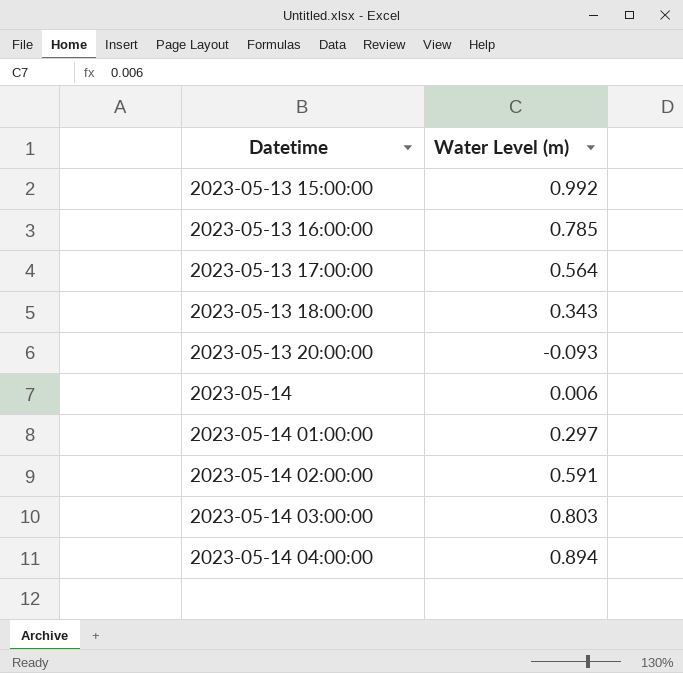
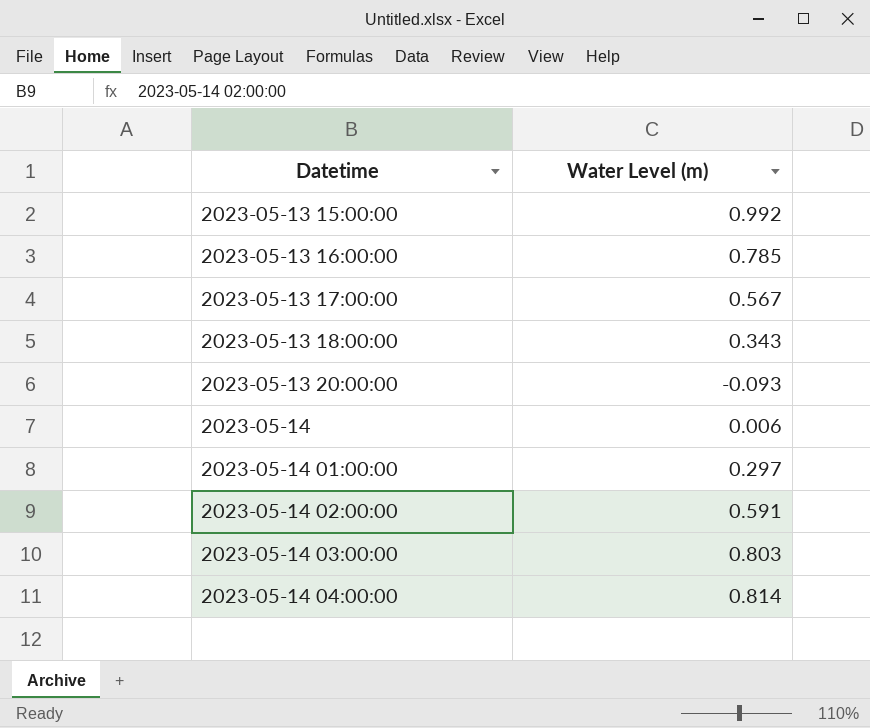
2023-05-13 17:00:00 | Water Level (m): 0.564 -> 0.567
2023-05-14 04:00:00 | Water Level (m): 0.894 -> 0.814

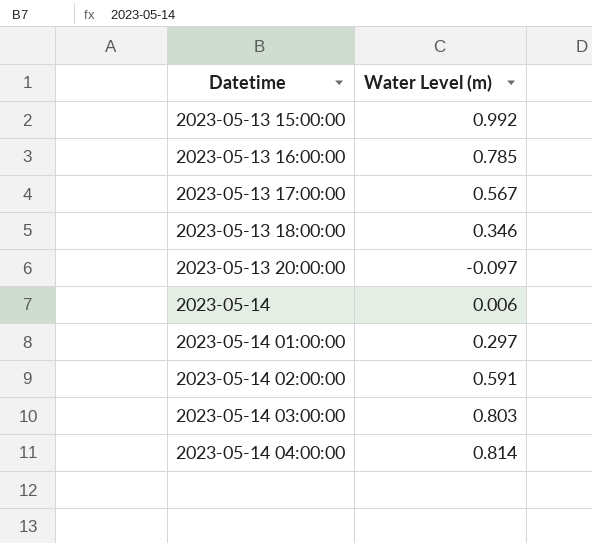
2023-05-13 18:00:00 | Water Level (m): 0.343 -> 0.346
2023-05-13 20:00:00 | Water Level (m): -0.093 -> -0.097

